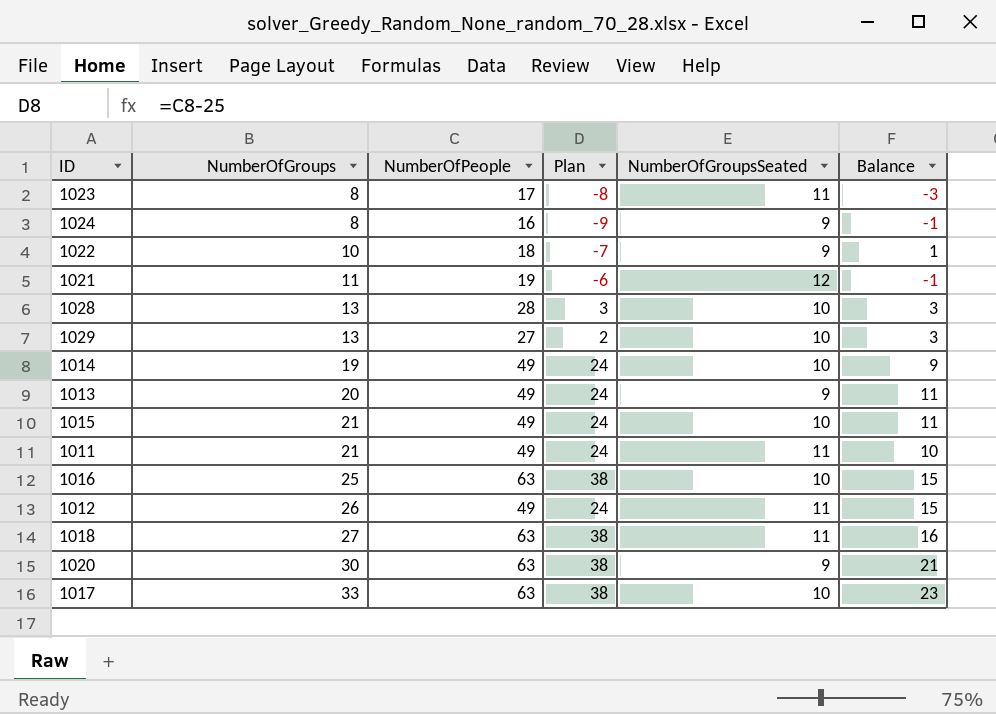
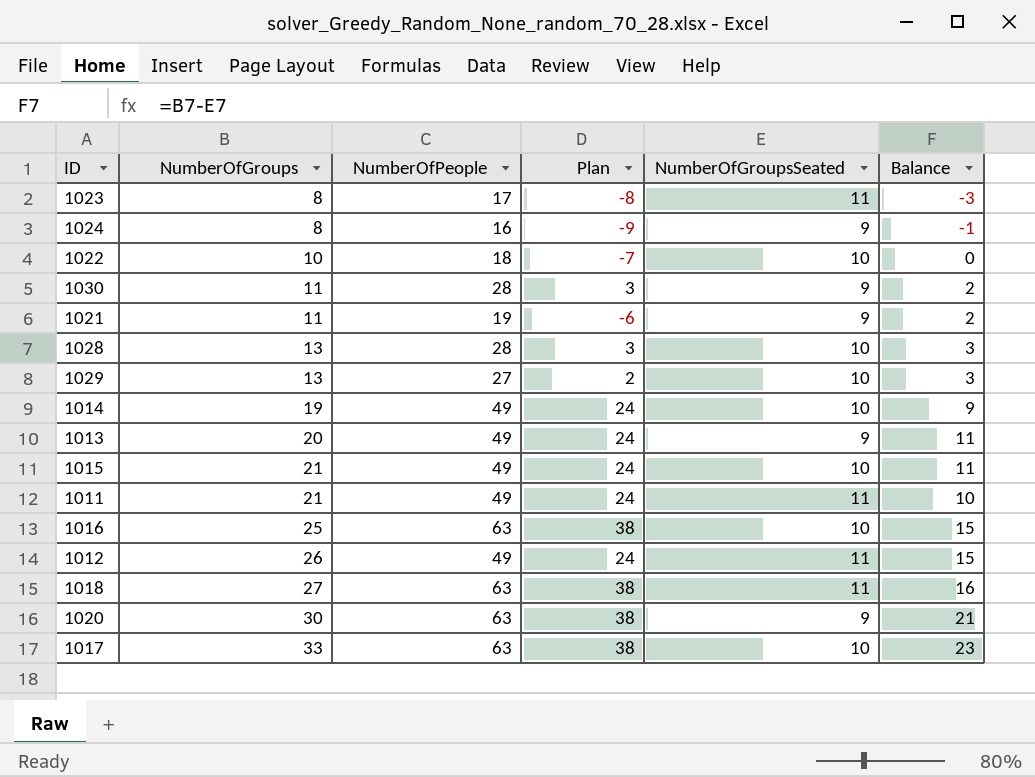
1022 | NumberOfGroupsSeated: 9 -> 10
1022 | Balance: 1 -> 0
row 1030: none -> 11 | 28 | 3 | 9 | 2
1021 | NumberOfGroupsSeated: 12 -> 9
1021 | Balance: -1 -> 2

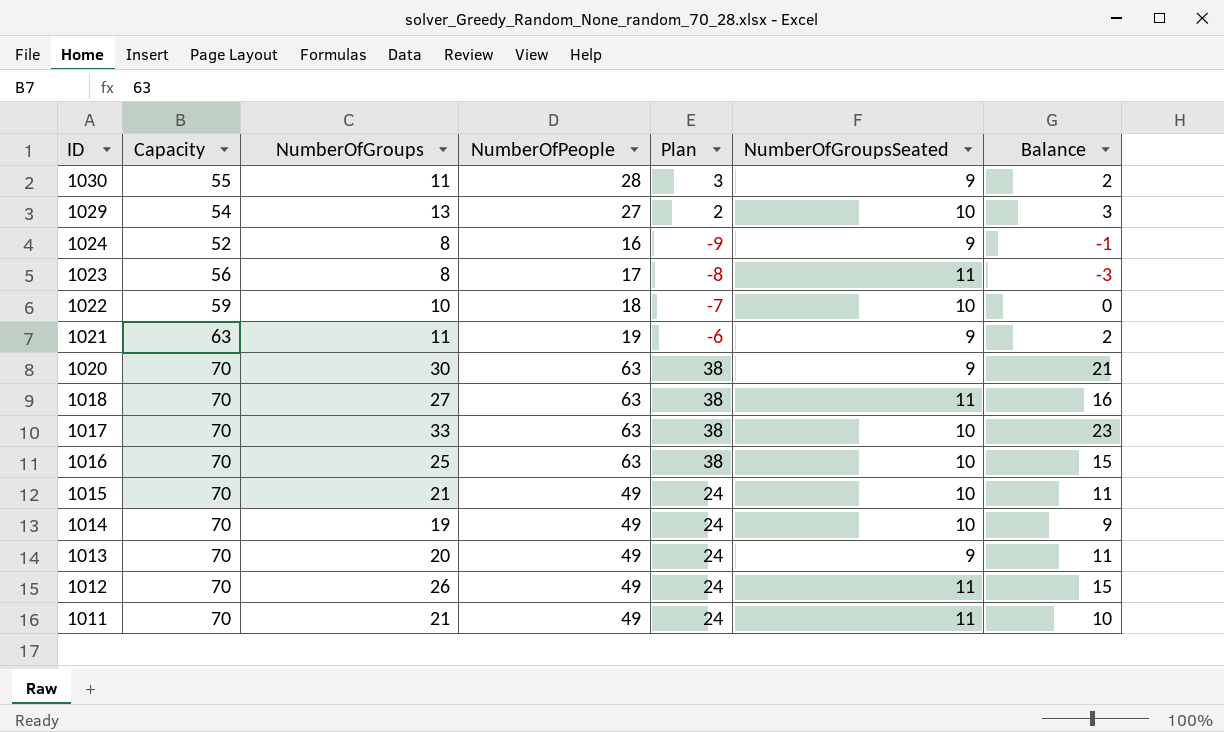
row order: NumberOfGroups ascending -> ID descending
column Capacity | position: none -> 2
row 1028: 13 | 28 | 3 | 10 | 3 -> none

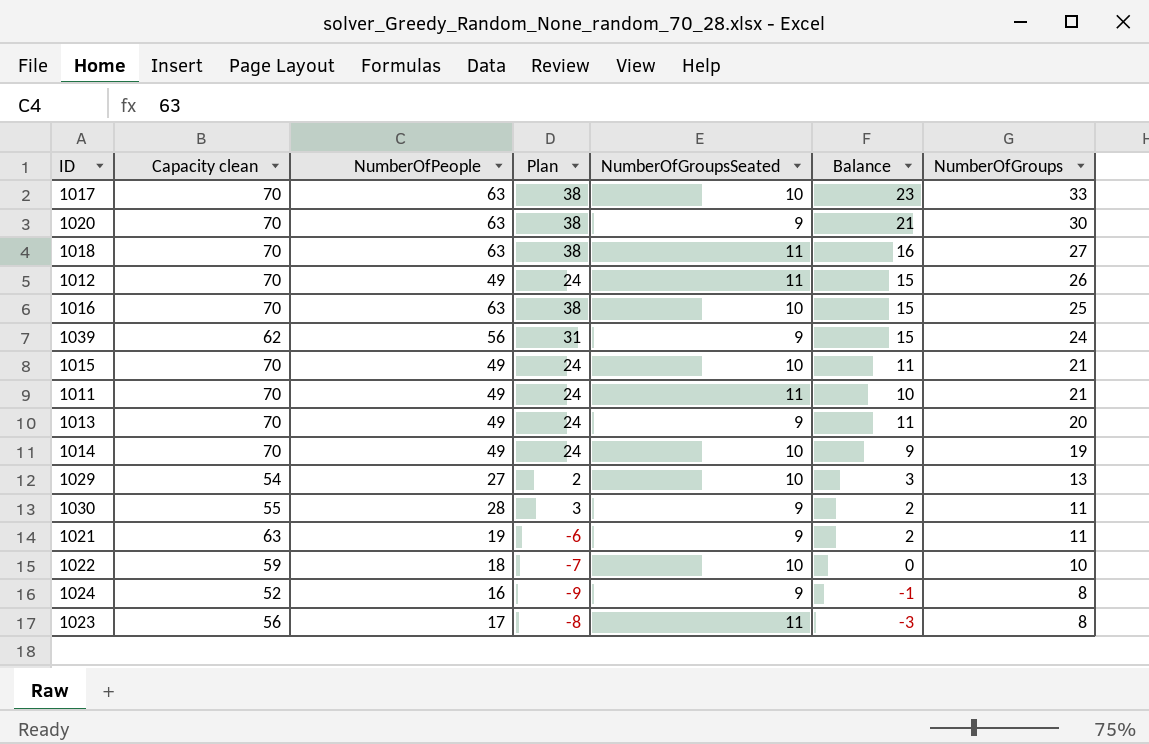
row order: ID descending -> NumberOfGroups descending
column name: Capacity -> Capacity clean
column NumberOfGroups | position: 3 -> 7
row 1039: none -> 62 | 56 | 31 | 9 | 15 | 24

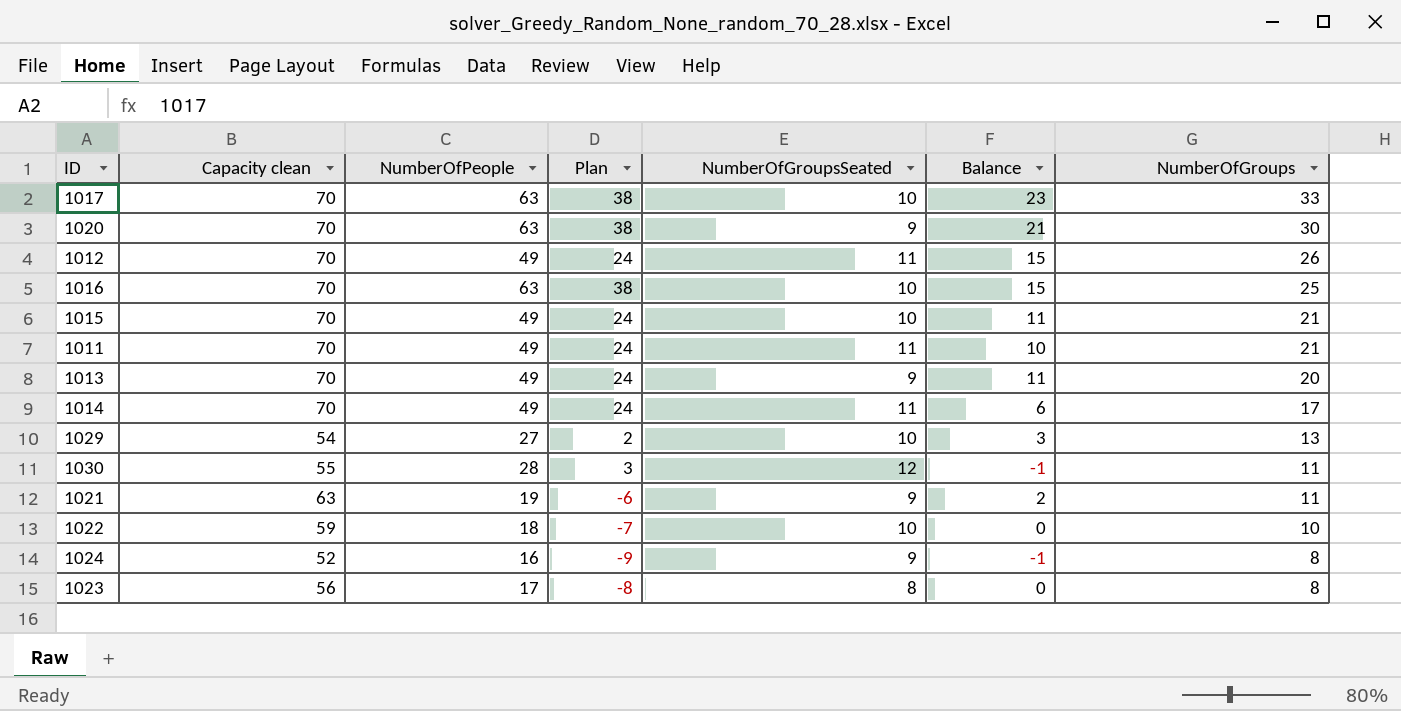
row 1018: 70 | 63 | 38 | 11 | 16 | 27 -> none
row 1039: 62 | 56 | 31 | 9 | 15 | 24 -> none
1014 | NumberOfGroupsSeated: 10 -> 11
1014 | Balance: 9 -> 6
1014 | NumberOfGroups: 19 -> 17
1030 | NumberOfGroupsSeated: 9 -> 12
1030 | Balance: 2 -> -1
1023 | NumberOfGroupsSeated: 11 -> 8
1023 | Balance: -3 -> 0

